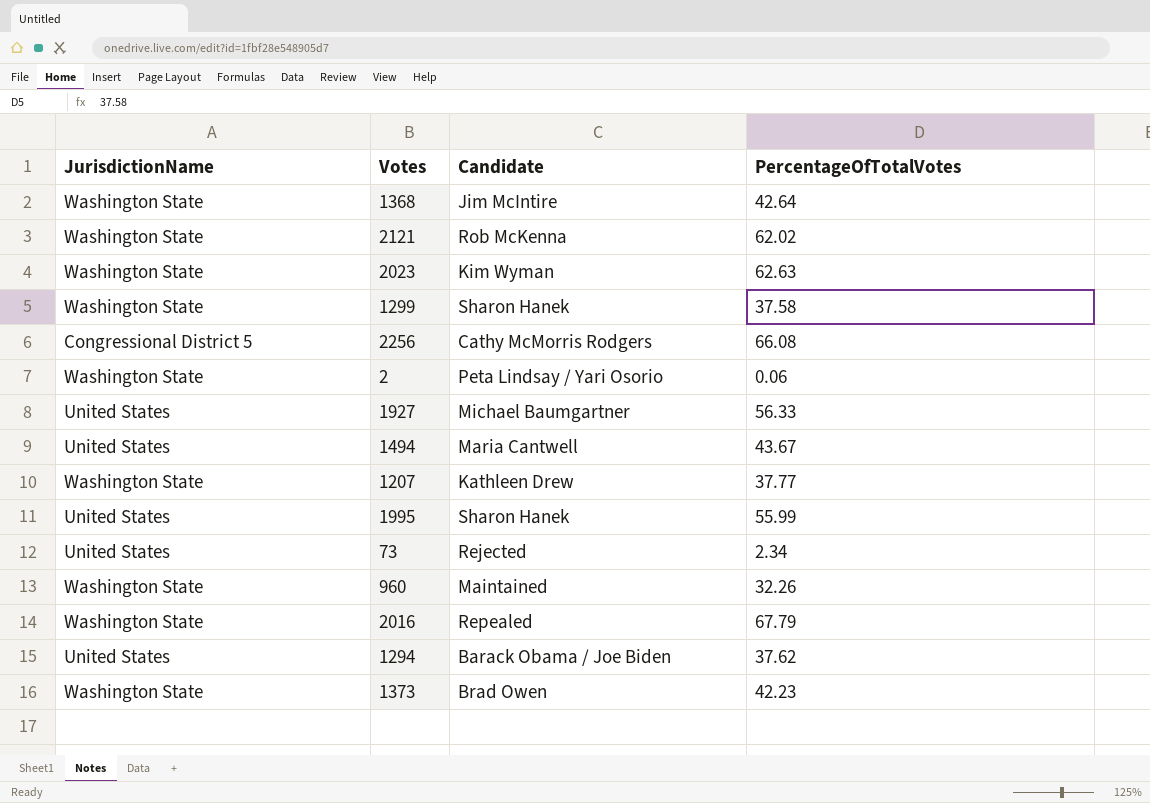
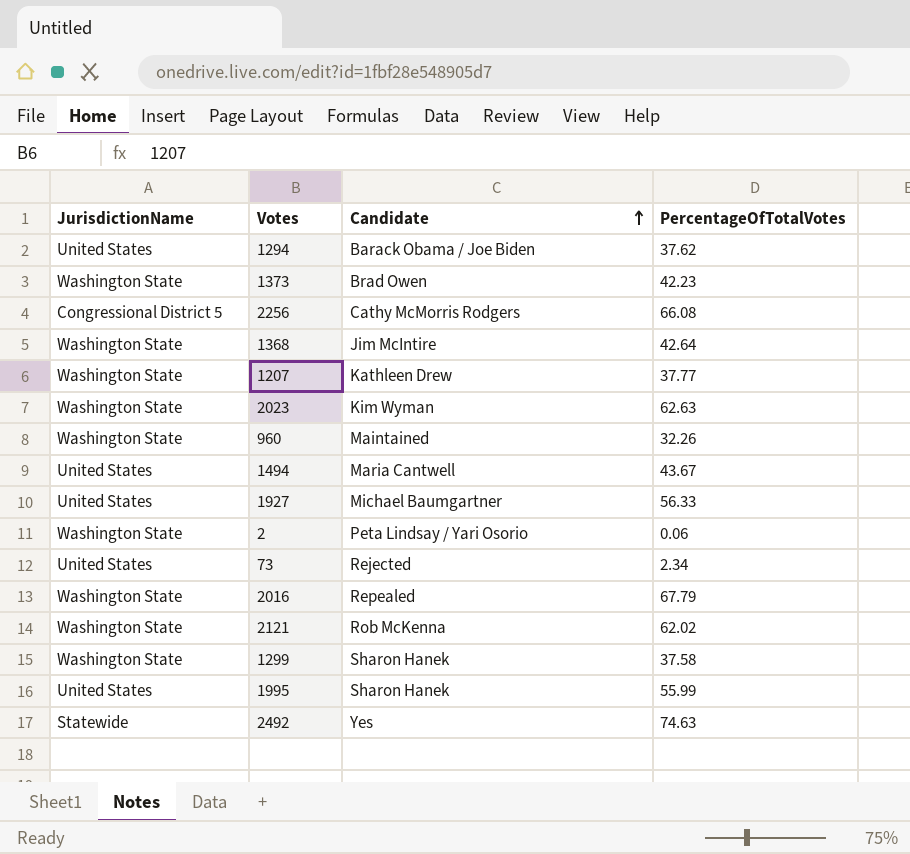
row order: none -> Candidate ascending
row 2492: none -> Statewide | Yes | 74.63

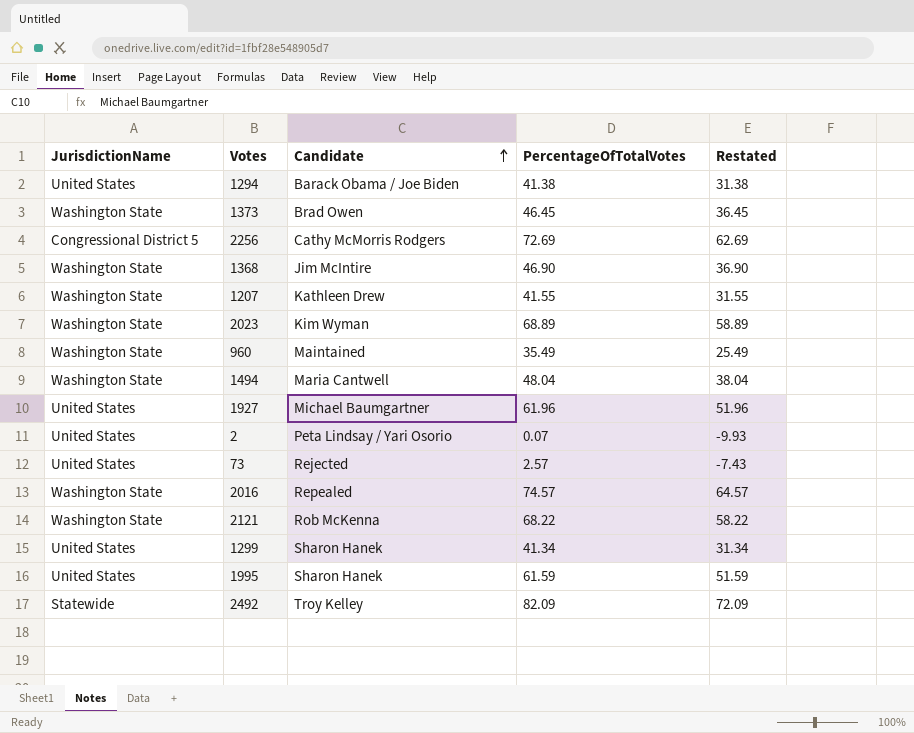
column Restated | formula: none -> [PercentageOfTotalVotes] - 10
1294 | PercentageOfTotalVotes: 37.62 -> 41.38
1373 | PercentageOfTotalVotes: 42.23 -> 46.45
2256 | PercentageOfTotalVotes: 66.08 -> 72.69
1368 | PercentageOfTotalVotes: 42.64 -> 46.90
1207 | PercentageOfTotalVotes: 37.77 -> 41.55
2023 | PercentageOfTotalVotes: 62.63 -> 68.89
960 | PercentageOfTotalVotes: 32.26 -> 35.49
1494 | JurisdictionName: United States -> Washington State
1494 | PercentageOfTotalVotes: 43.67 -> 48.04
1927 | PercentageOfTotalVotes: 56.33 -> 61.96
2 | JurisdictionName: Washington State -> United States
2 | PercentageOfTotalVotes: 0.06 -> 0.07
73 | PercentageOfTotalVotes: 2.34 -> 2.57
2016 | PercentageOfTotalVotes: 67.79 -> 74.57
2121 | PercentageOfTotalVotes: 62.02 -> 68.22
1299 | JurisdictionName: Washington State -> United States
1299 | PercentageOfTotalVotes: 37.58 -> 41.34
1995 | PercentageOfTotalVotes: 55.99 -> 61.59
2492 | Candidate: Yes -> Troy Kelley
2492 | PercentageOfTotalVotes: 74.63 -> 82.09

